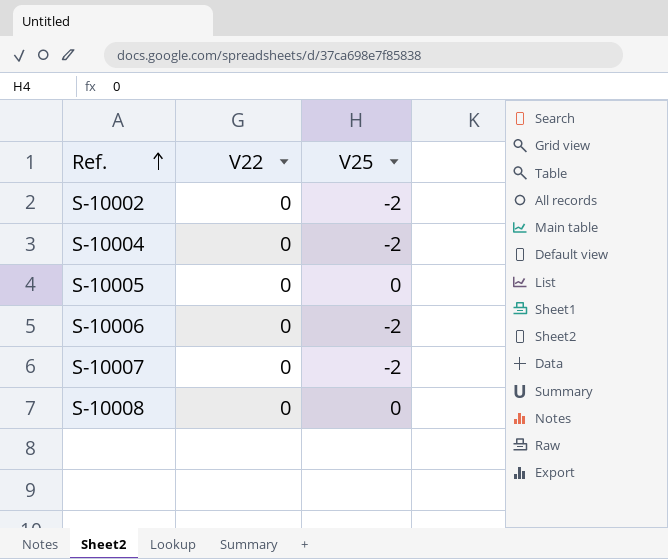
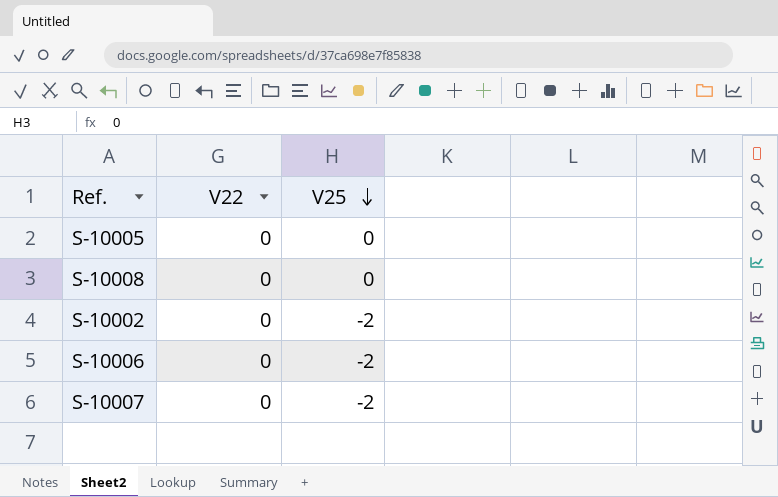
row order: Ref. ascending -> V25 descending
row S-10004: 0 | -2 -> none

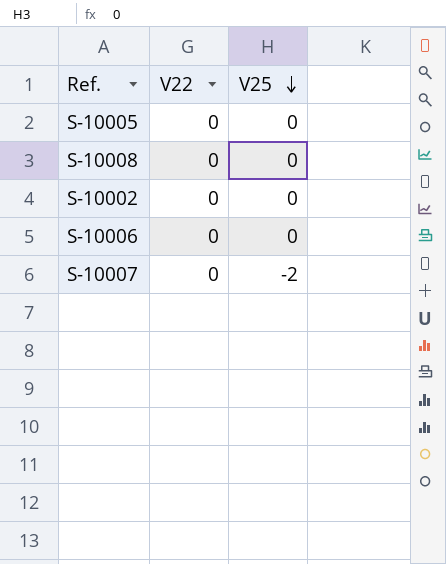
S-10002 | V25: -2 -> 0
S-10006 | V25: -2 -> 0

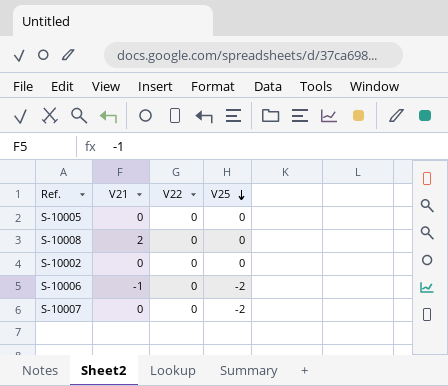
column V21 | position: none -> 2
S-10006 | V25: 0 -> -2

